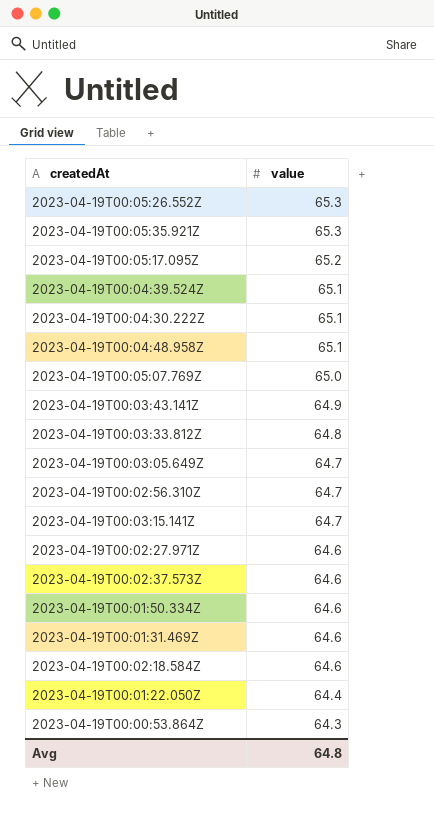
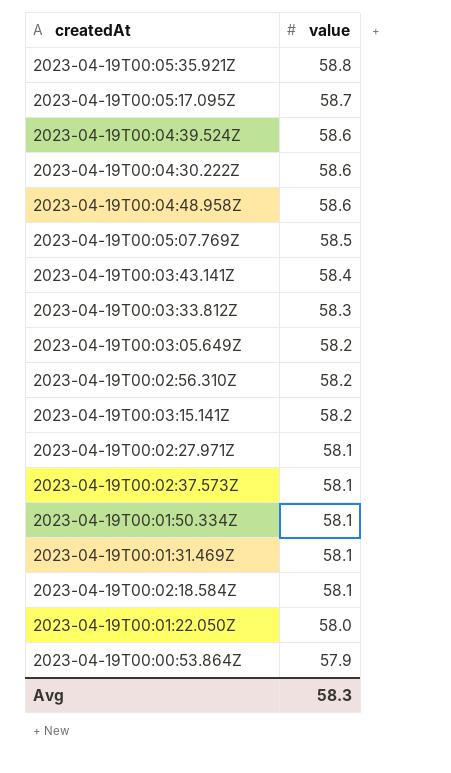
row 2023-04-19T00:05:26.552Z: 65.3 -> none
2023-04-19T00:05:35.921Z | value: 65.3 -> 58.8
2023-04-19T00:05:17.095Z | value: 65.2 -> 58.7
2023-04-19T00:04:39.524Z | value: 65.1 -> 58.6
2023-04-19T00:04:30.222Z | value: 65.1 -> 58.6
2023-04-19T00:04:48.958Z | value: 65.1 -> 58.6
2023-04-19T00:05:07.769Z | value: 65.0 -> 58.5
2023-04-19T00:03:43.141Z | value: 64.9 -> 58.4
2023-04-19T00:03:33.812Z | value: 64.8 -> 58.3
2023-04-19T00:03:05.649Z | value: 64.7 -> 58.2
2023-04-19T00:02:56.310Z | value: 64.7 -> 58.2
2023-04-19T00:03:15.141Z | value: 64.7 -> 58.2
2023-04-19T00:02:27.971Z | value: 64.6 -> 58.1
2023-04-19T00:02:37.573Z | value: 64.6 -> 58.1
2023-04-19T00:01:50.334Z | value: 64.6 -> 58.1
2023-04-19T00:01:31.469Z | value: 64.6 -> 58.1
2023-04-19T00:02:18.584Z | value: 64.6 -> 58.1
2023-04-19T00:01:22.050Z | value: 64.4 -> 58.0
2023-04-19T00:00:53.864Z | value: 64.3 -> 57.9
Avg | value: 64.8 -> 58.3

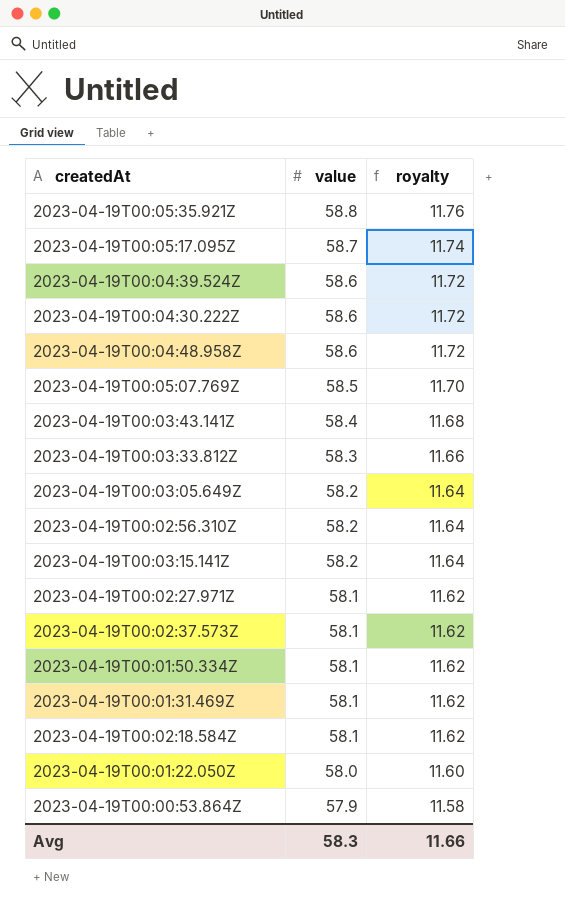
column royalty | formula: none -> [value] * 0.2

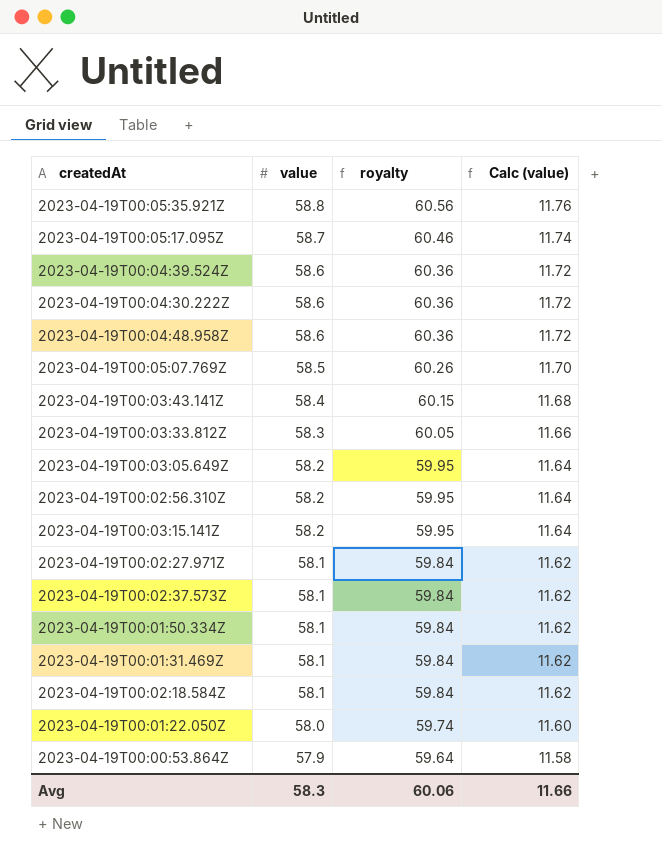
column royalty | formula: [value] * 0.2 -> [value] * 1.03
column Calc (value) | formula: none -> [value] * 0.2
Avg | royalty: 11.66 -> 60.06

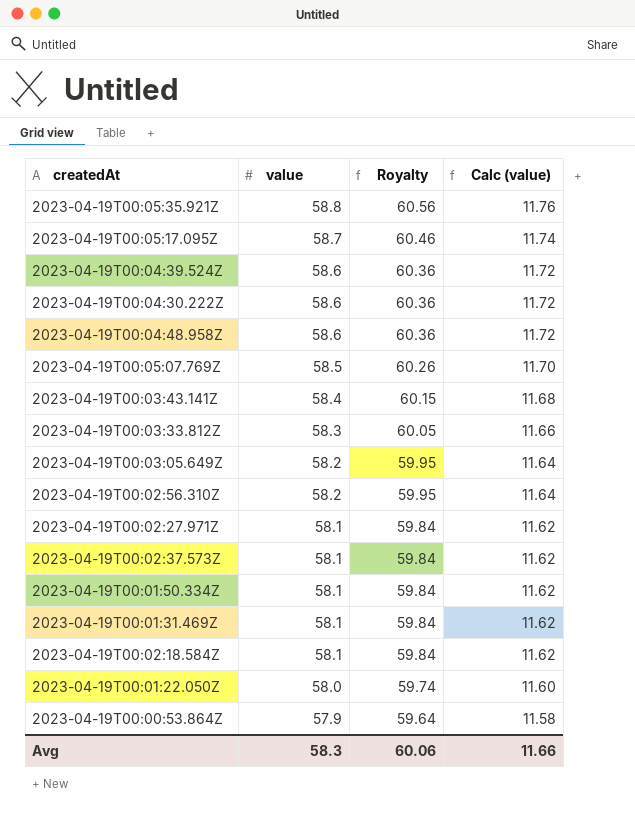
column name: royalty -> Royalty
row 2023-04-19T00:03:15.141Z: 58.2 | 59.95 | 11.64 -> none

